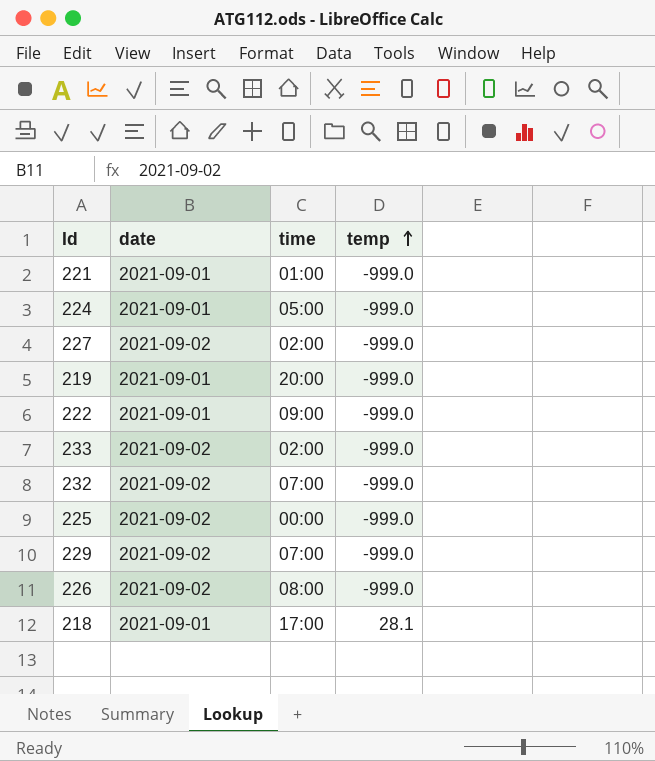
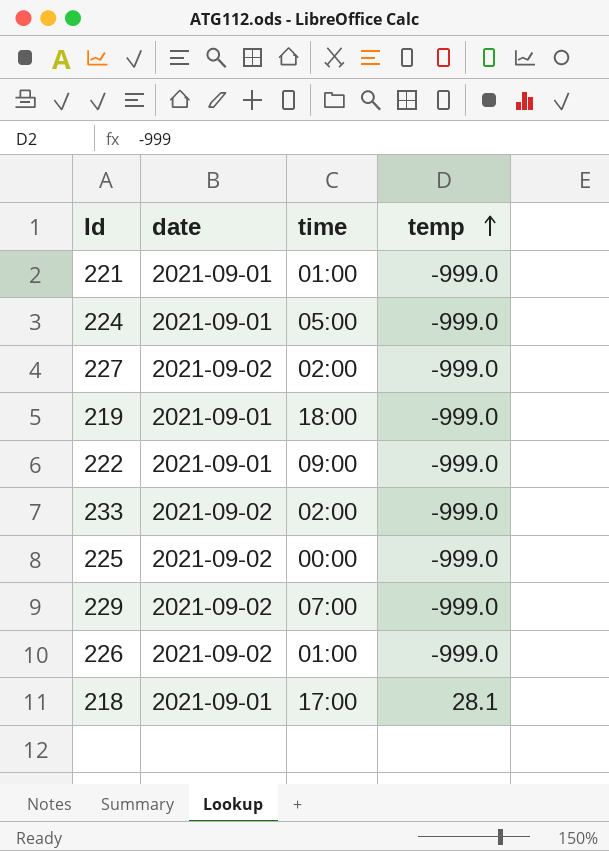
row 232: 2021-09-02 | 07:00 | -999.0 -> none
219 | time: 20:00 -> 18:00
226 | time: 08:00 -> 01:00

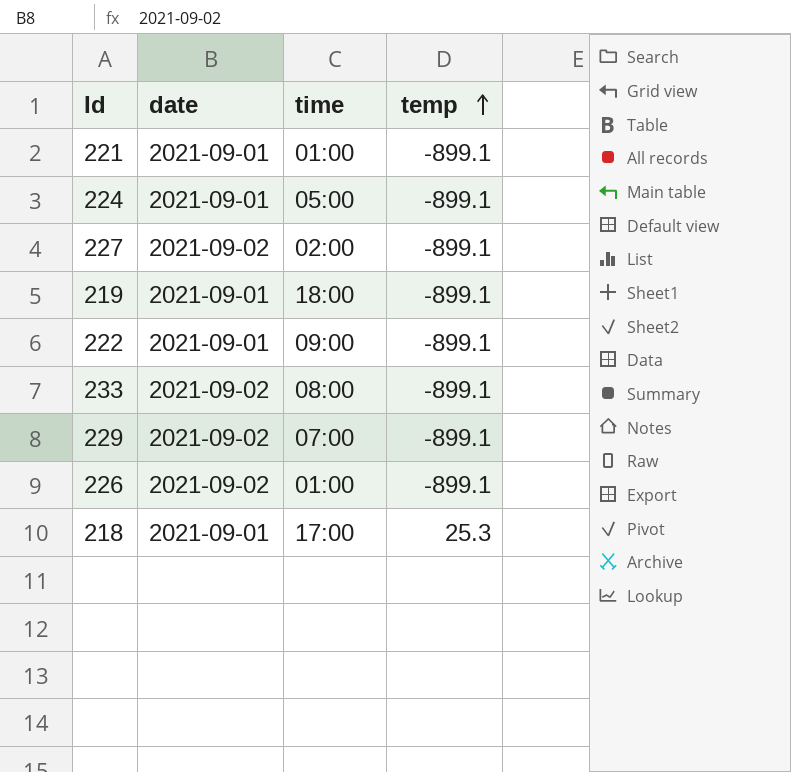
row 225: 2021-09-02 | 00:00 | -999.0 -> none
221 | temp: -999.0 -> -899.1
224 | temp: -999.0 -> -899.1
227 | temp: -999.0 -> -899.1
219 | temp: -999.0 -> -899.1
222 | temp: -999.0 -> -899.1
233 | time: 02:00 -> 08:00
233 | temp: -999.0 -> -899.1
229 | temp: -999.0 -> -899.1
226 | temp: -999.0 -> -899.1
218 | temp: 28.1 -> 25.3

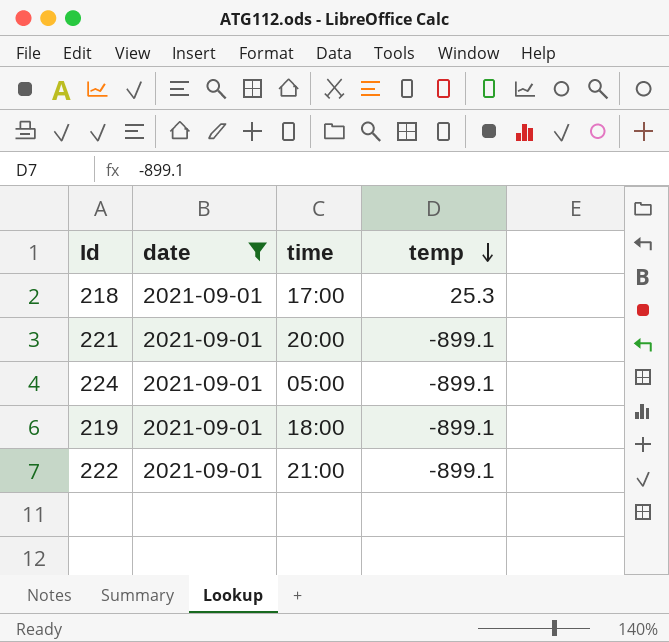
filter: none -> date = 2021-09-01
row order: temp ascending -> temp descending
221 | time: 01:00 -> 20:00
222 | time: 09:00 -> 21:00

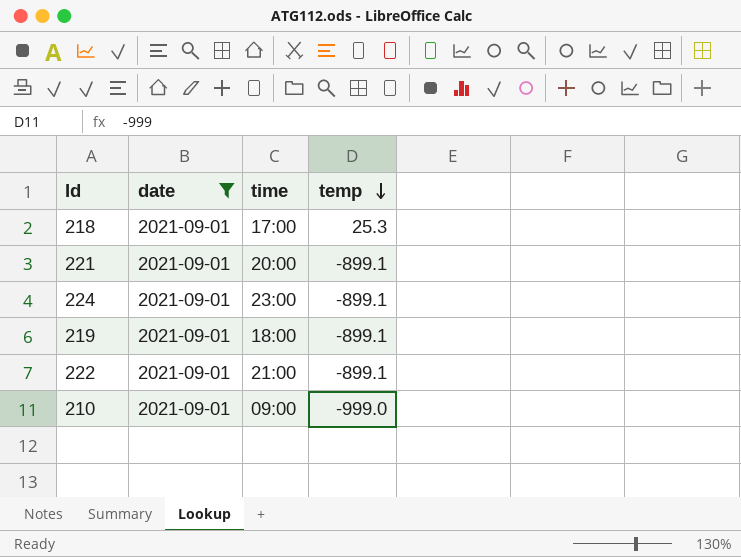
224 | time: 05:00 -> 23:00
row 210: none -> 2021-09-01 | 09:00 | -999.0

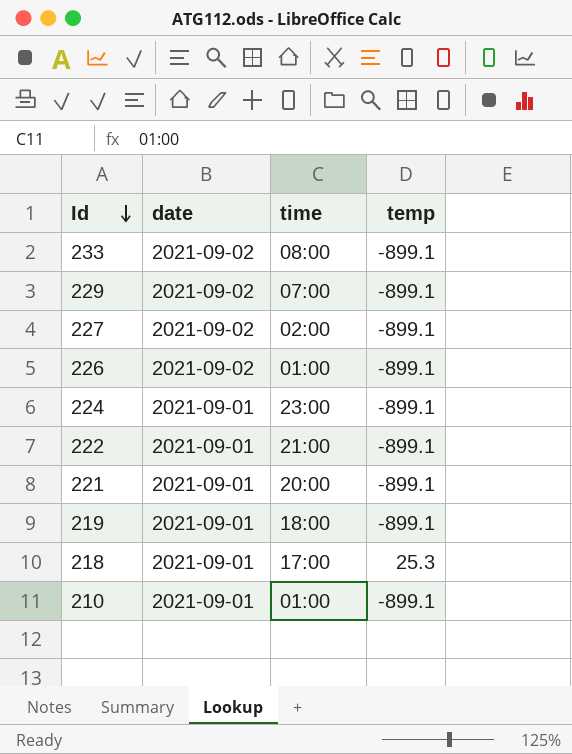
filter: date = 2021-09-01 -> none
row order: temp descending -> Id descending
210 | time: 09:00 -> 01:00
210 | temp: -999.0 -> -899.1

